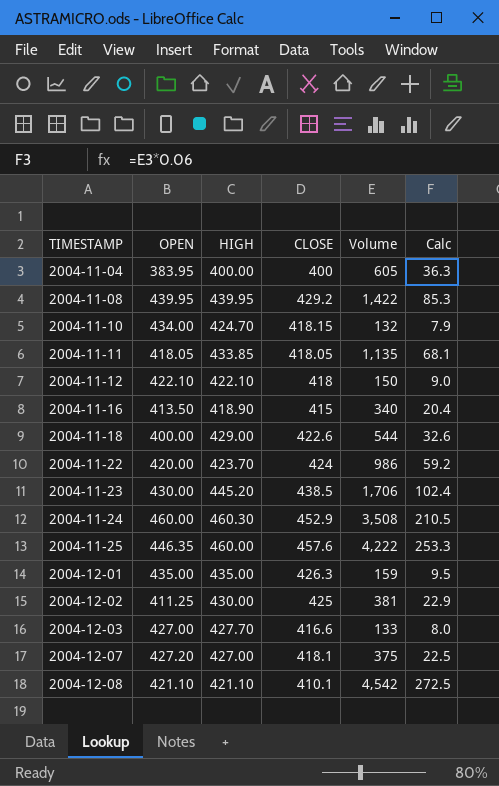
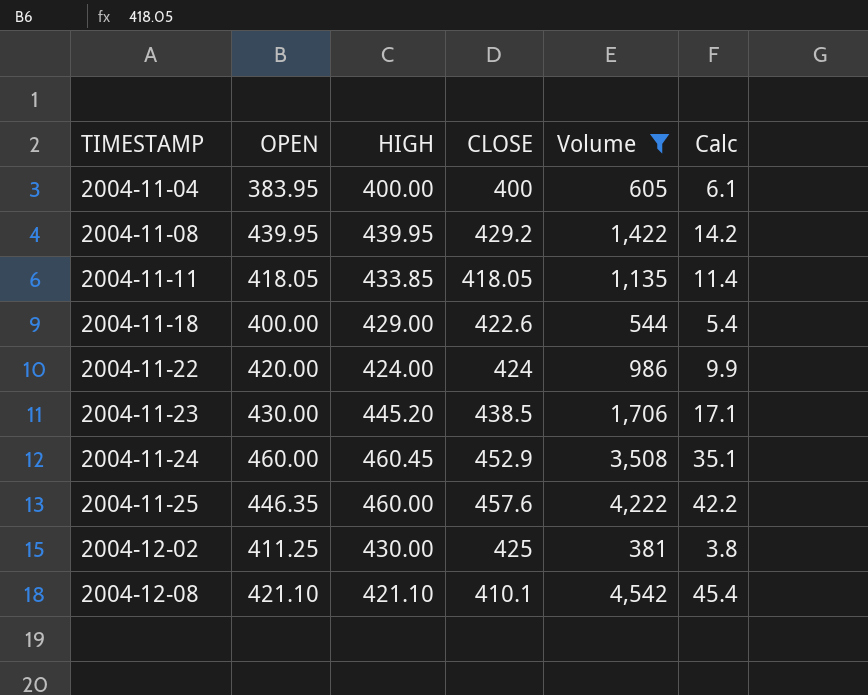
filter: none -> Volume >= 381
column Calc | formula: [Volume] * 0.06 -> [Volume] * 0.01
2004-11-22 | HIGH: 423.70 -> 424.00
2004-11-24 | HIGH: 460.30 -> 460.45

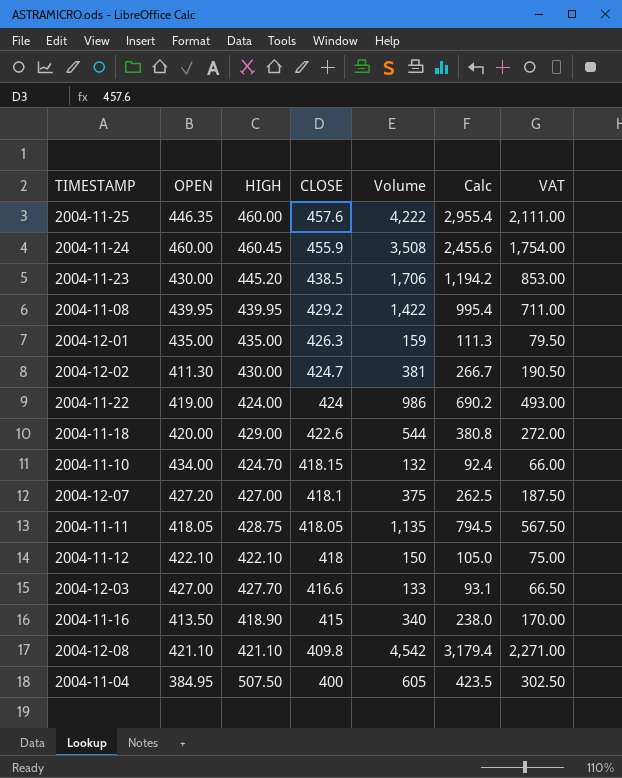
filter: Volume >= 381 -> none
row order: TIMESTAMP ascending -> CLOSE descending
column Calc | formula: [Volume] * 0.01 -> [Volume] * 0.7
column VAT | formula: none -> [Volume] * 0.5
2004-11-24 | CLOSE: 452.9 -> 455.9
2004-12-02 | OPEN: 411.25 -> 411.30
2004-12-02 | CLOSE: 425 -> 424.7
2004-11-22 | OPEN: 420.00 -> 419.00
2004-11-18 | OPEN: 400.00 -> 420.00
2004-11-11 | HIGH: 433.85 -> 428.75
2004-12-08 | CLOSE: 410.1 -> 409.8
2004-11-04 | OPEN: 383.95 -> 384.95
2004-11-04 | HIGH: 400.00 -> 507.50

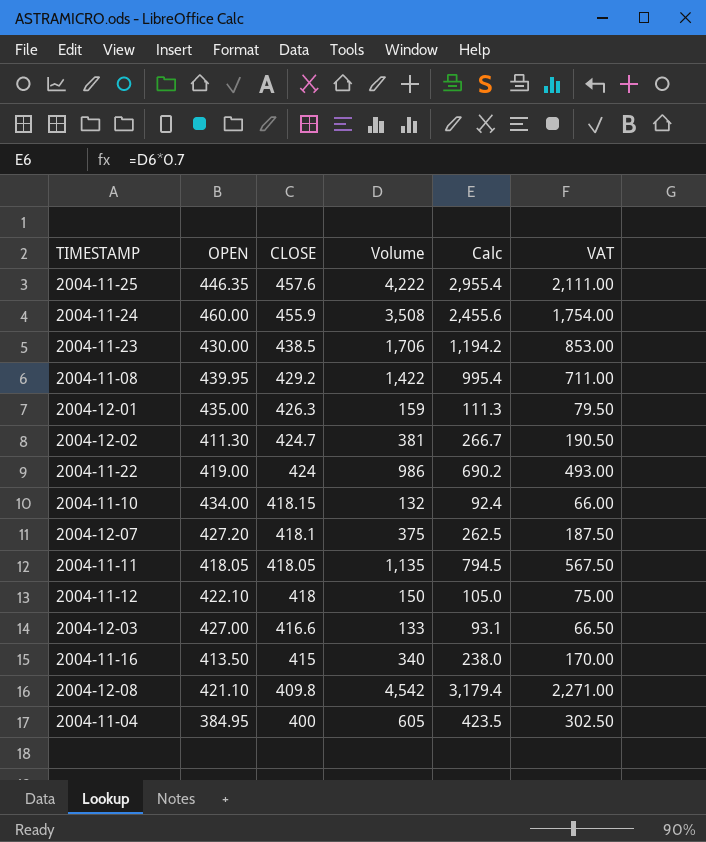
column HIGH | position: 3 -> none
row 2004-11-18: 420.00 | 429.00 | 422.6 | 544 | 380.8 | 272.00 -> none

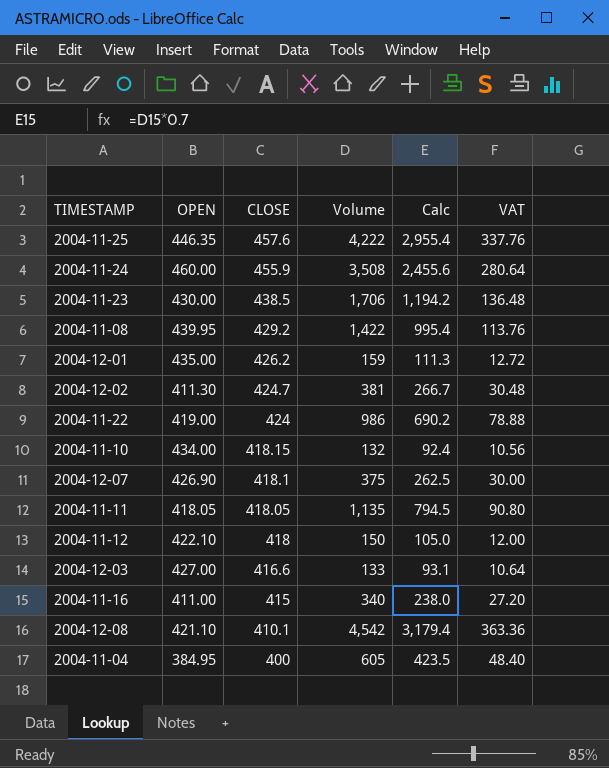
column VAT | formula: [Volume] * 0.5 -> [Volume] * 0.08
2004-12-01 | CLOSE: 426.3 -> 426.2
2004-12-07 | OPEN: 427.20 -> 426.90
2004-11-16 | OPEN: 413.50 -> 411.00
2004-12-08 | CLOSE: 409.8 -> 410.1

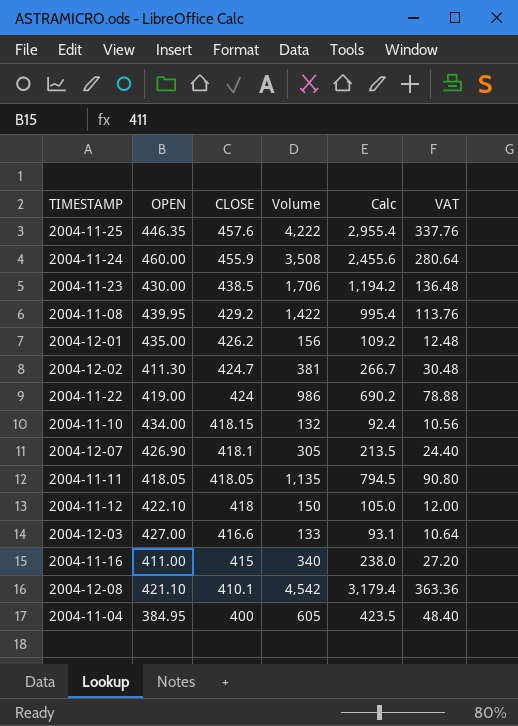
2004-12-01 | Volume: 159 -> 156
2004-12-01 | Calc: 111.3 -> 109.2
2004-12-01 | VAT: 12.72 -> 12.48
2004-12-07 | Volume: 375 -> 305
2004-12-07 | Calc: 262.5 -> 213.5
2004-12-07 | VAT: 30.00 -> 24.40

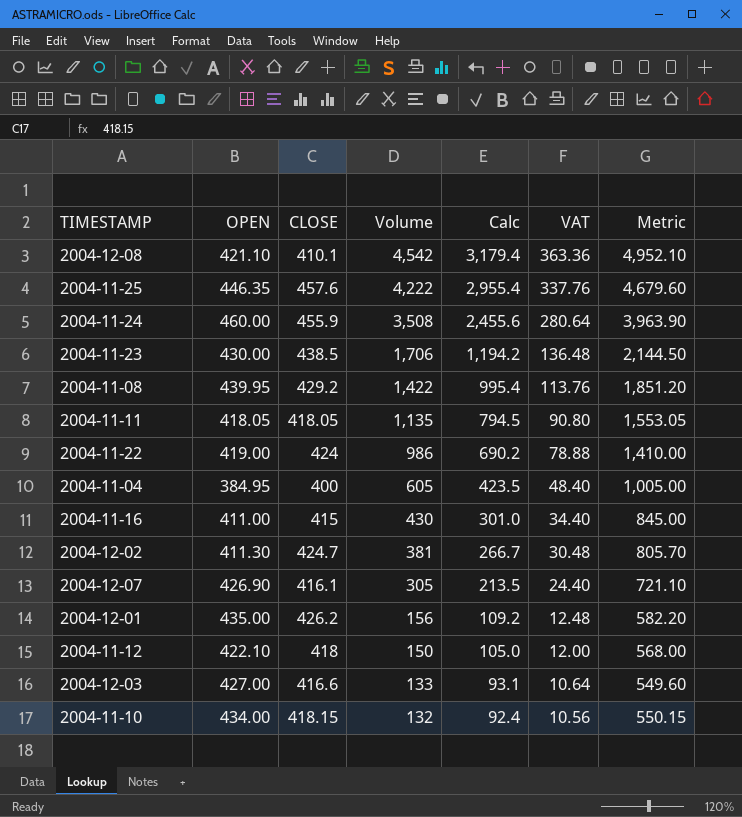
row order: CLOSE descending -> Volume descending
column Metric | formula: none -> [CLOSE] + [Volume]
2004-11-16 | Volume: 340 -> 430
2004-11-16 | Calc: 238.0 -> 301.0
2004-11-16 | VAT: 27.20 -> 34.40
2004-12-07 | CLOSE: 418.1 -> 416.1

